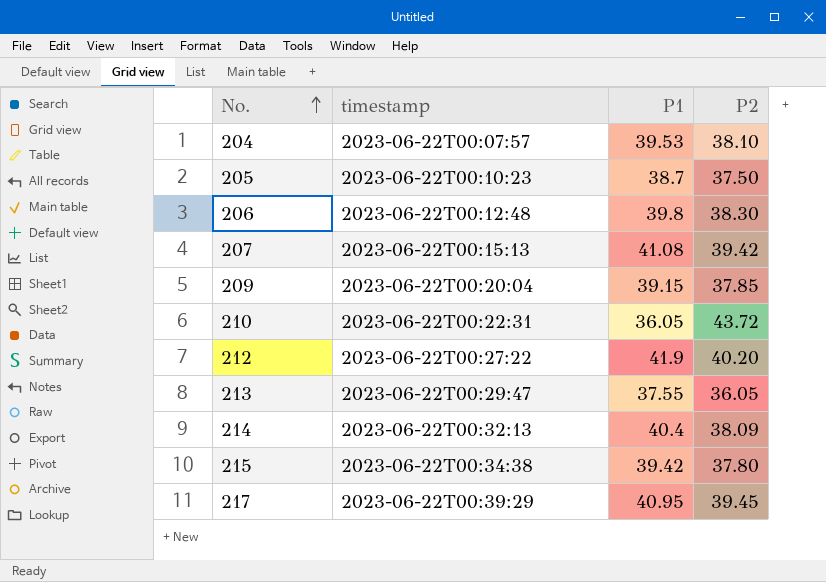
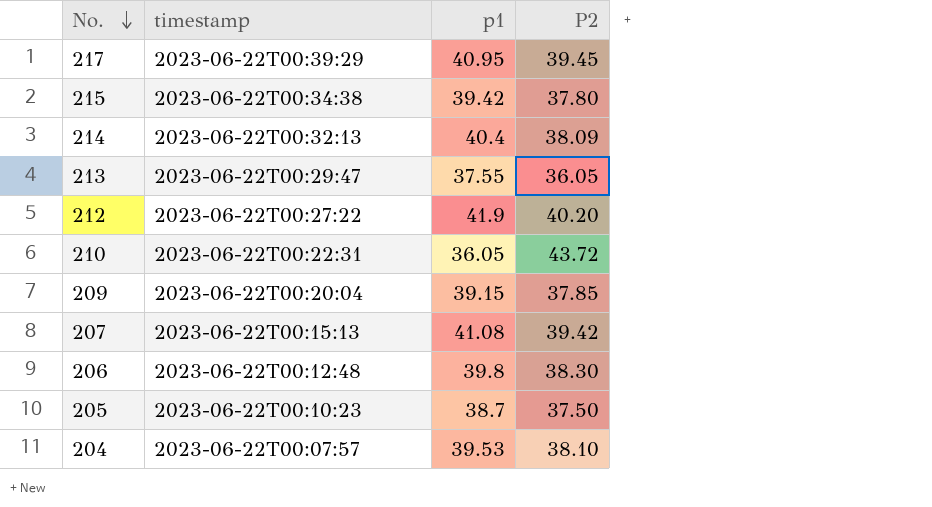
row order: No. ascending -> No. descending
column name: P1 -> p1

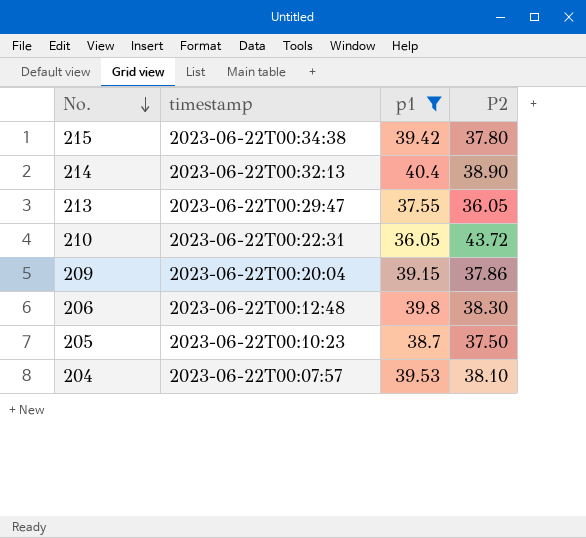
filter: none -> p1 <= 40.4
214 | P2: 38.09 -> 38.90
209 | P2: 37.85 -> 37.86

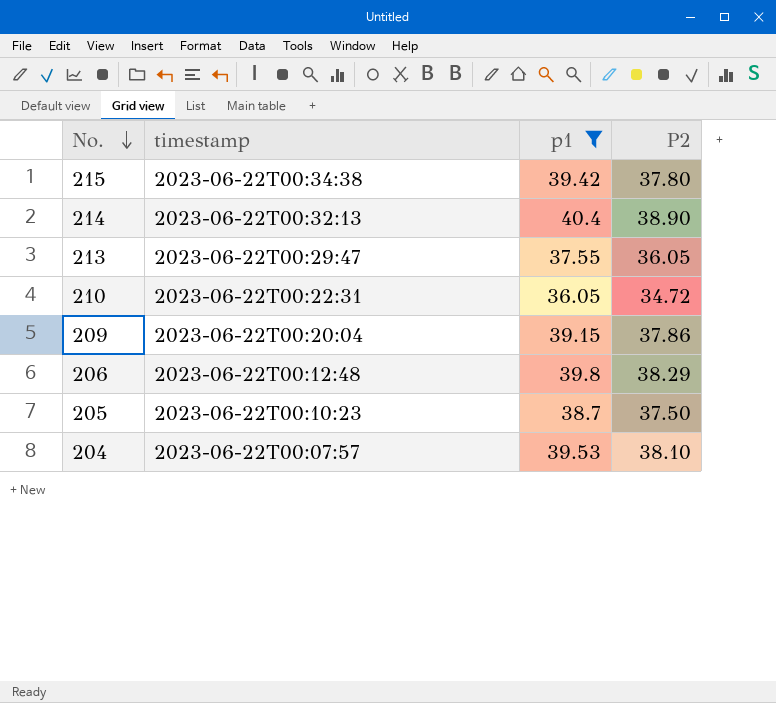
210 | P2: 43.72 -> 34.72
206 | P2: 38.30 -> 38.29

